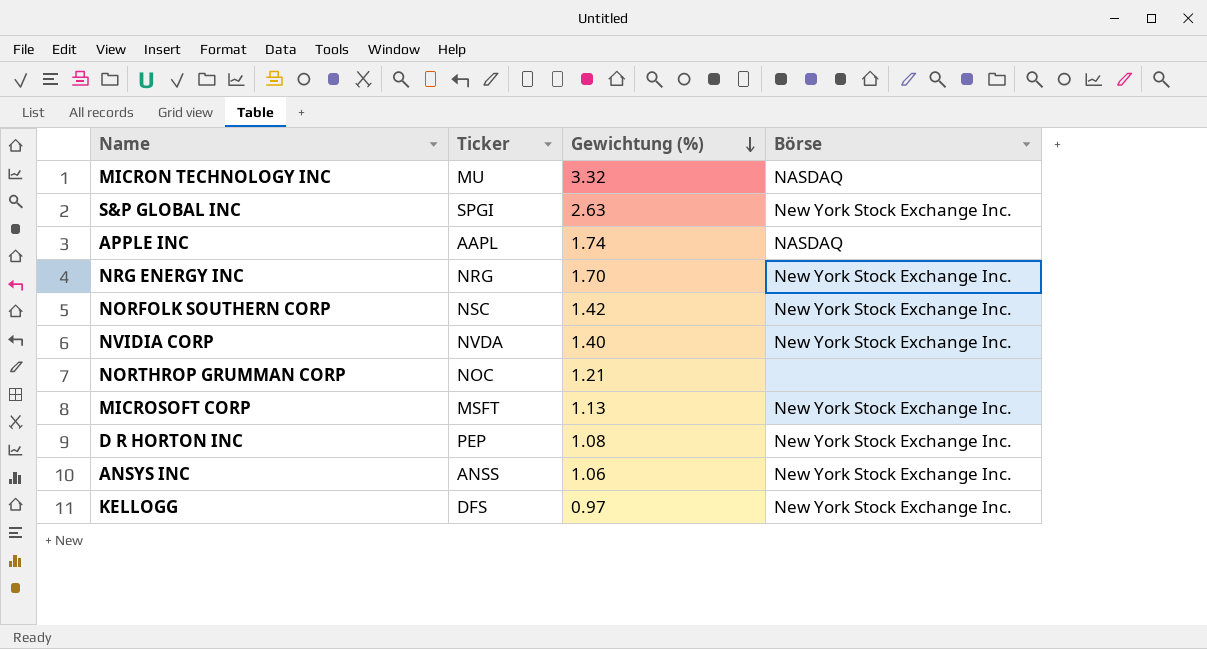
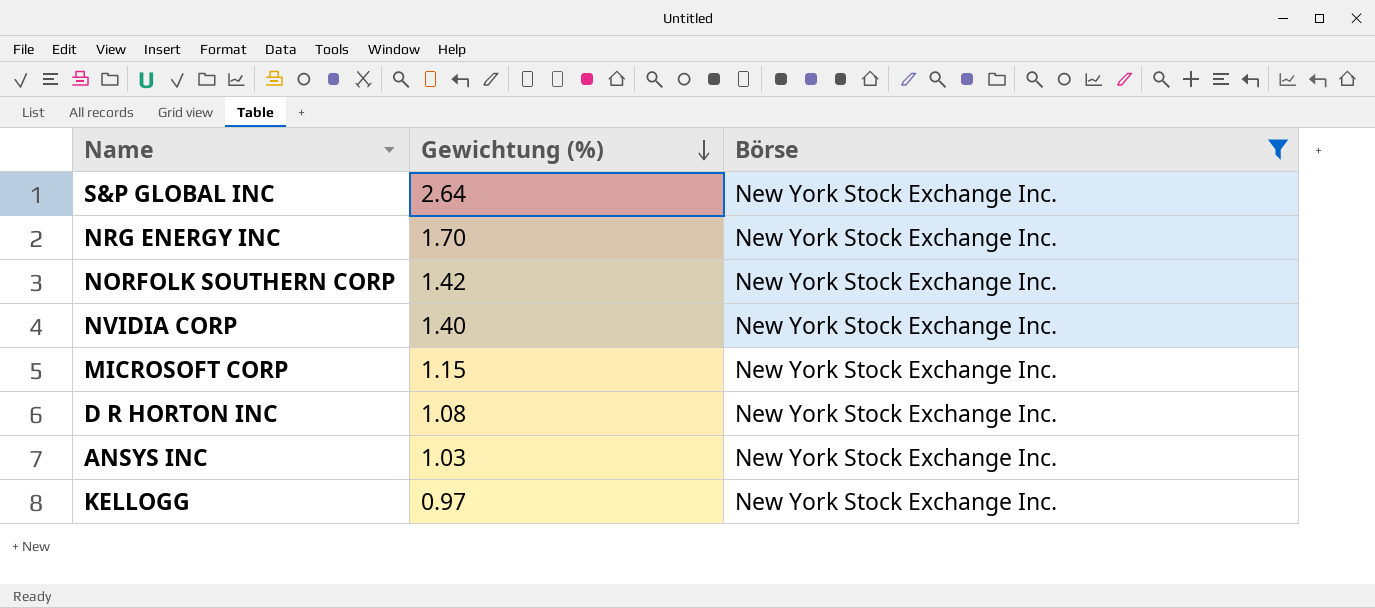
filter: none -> Börse = New York Stock Exchange Inc.
column Ticker | position: 2 -> none
S&P GLOBAL INC | Gewichtung (%): 2.63 -> 2.64
MICROSOFT CORP | Gewichtung (%): 1.13 -> 1.15
ANSYS INC | Gewichtung (%): 1.06 -> 1.03

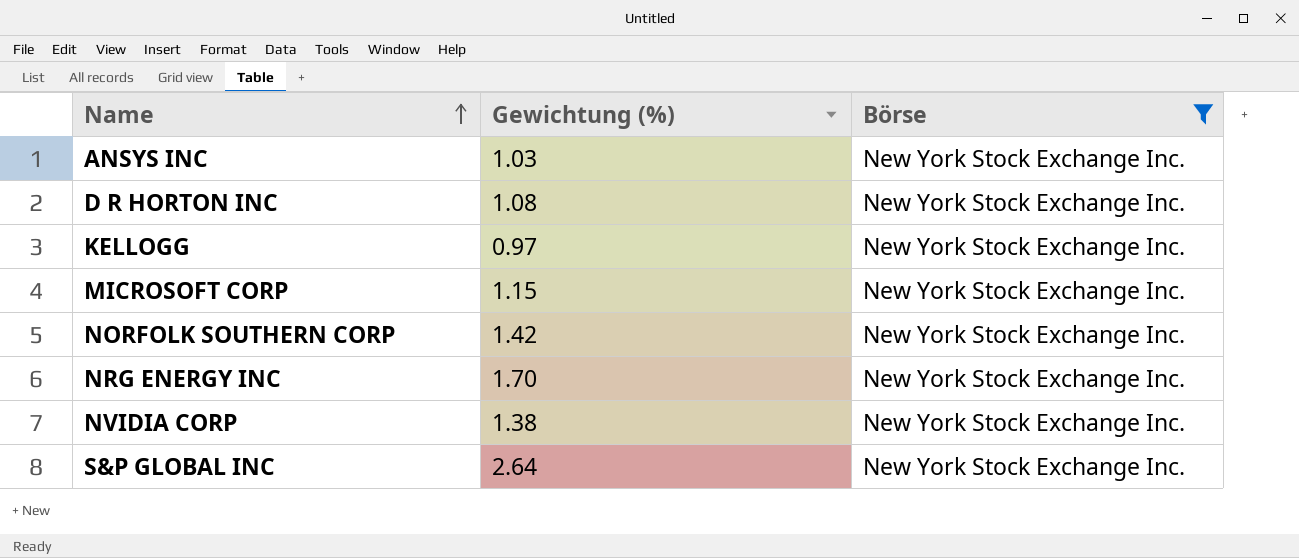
row order: Gewichtung (%) descending -> Name ascending
NVIDIA CORP | Gewichtung (%): 1.40 -> 1.38

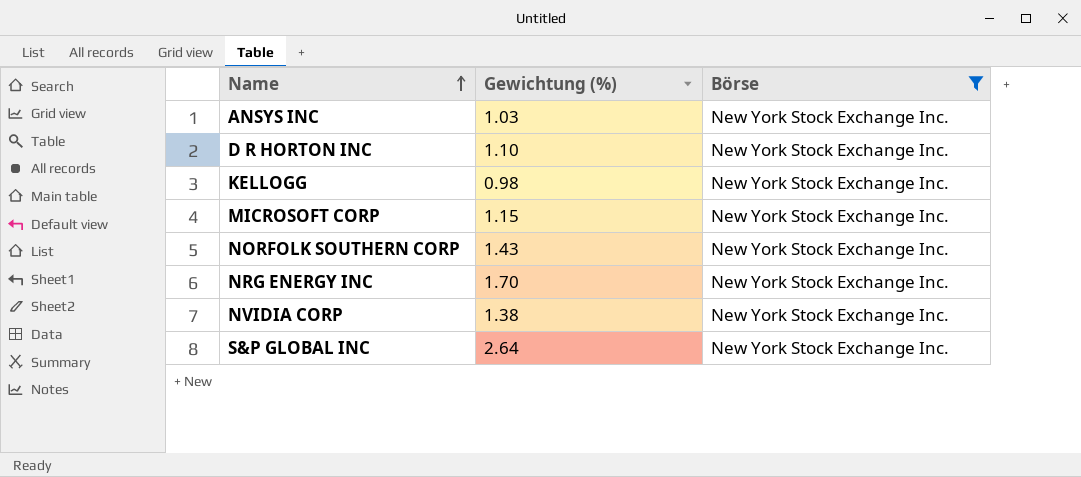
D R HORTON INC | Gewichtung (%): 1.08 -> 1.10
KELLOGG | Gewichtung (%): 0.97 -> 0.98
NORFOLK SOUTHERN CORP | Gewichtung (%): 1.42 -> 1.43

